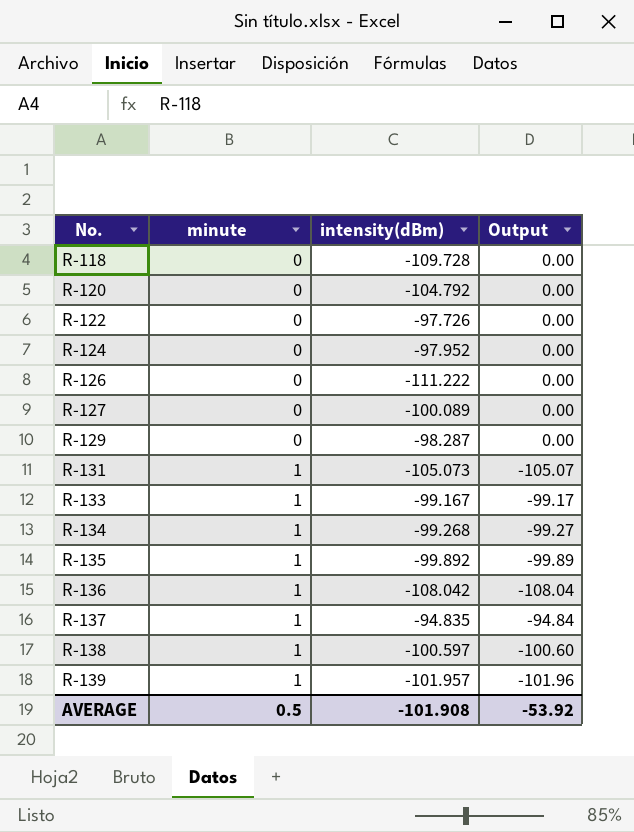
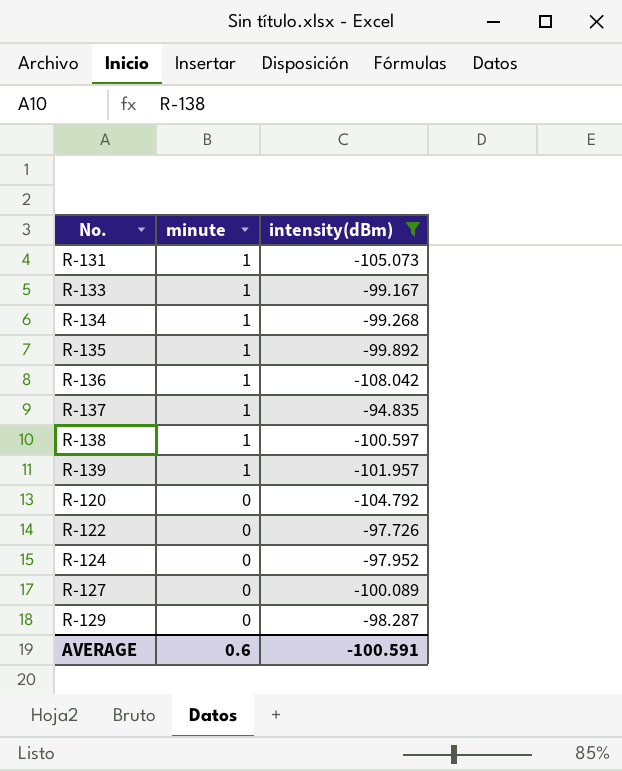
filter: none -> intensity(dBm) >= -108.042
row order: No. ascending -> minute descending
column Output | formula: [minute] * [intensity(dBm)] -> none
AVERAGE | minute: 0.5 -> 0.6
AVERAGE | intensity(dBm): -101.908 -> -100.591

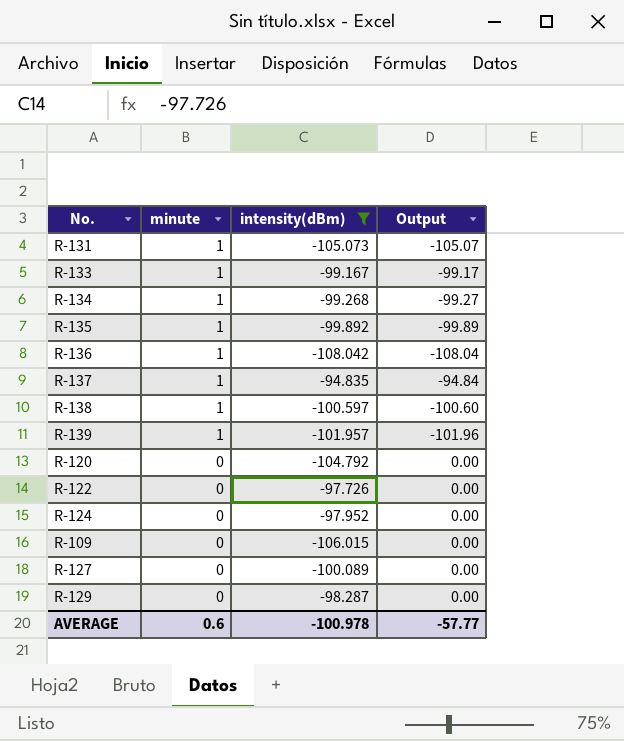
column Output | formula: none -> [minute] * [intensity(dBm)]
row R-109: none -> 0 | -106.015 | 0.00
AVERAGE | intensity(dBm): -100.591 -> -100.978

